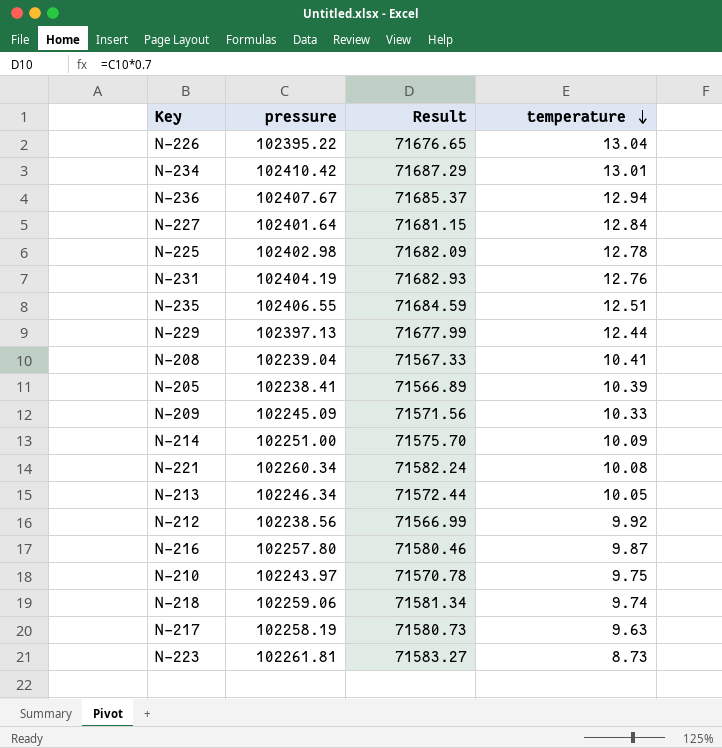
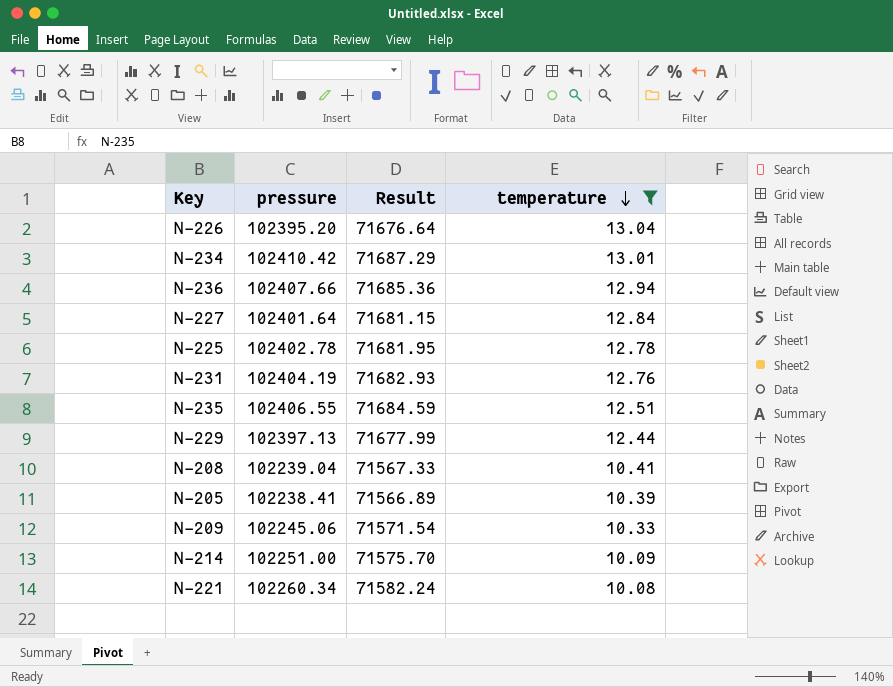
filter: none -> temperature >= 10.08
N-226 | pressure: 102395.22 -> 102395.20
N-226 | Result: 71676.65 -> 71676.64
N-236 | pressure: 102407.67 -> 102407.66
N-236 | Result: 71685.37 -> 71685.36
N-225 | pressure: 102402.98 -> 102402.78
N-225 | Result: 71682.09 -> 71681.95
N-209 | pressure: 102245.09 -> 102245.06
N-209 | Result: 71571.56 -> 71571.54

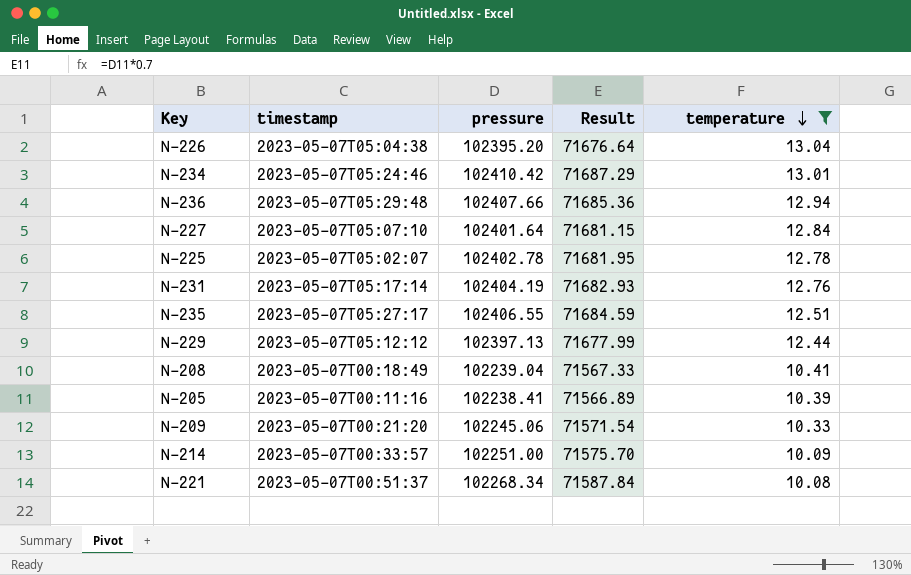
column timestamp | position: none -> 2
N-221 | pressure: 102260.34 -> 102268.34
N-221 | Result: 71582.24 -> 71587.84

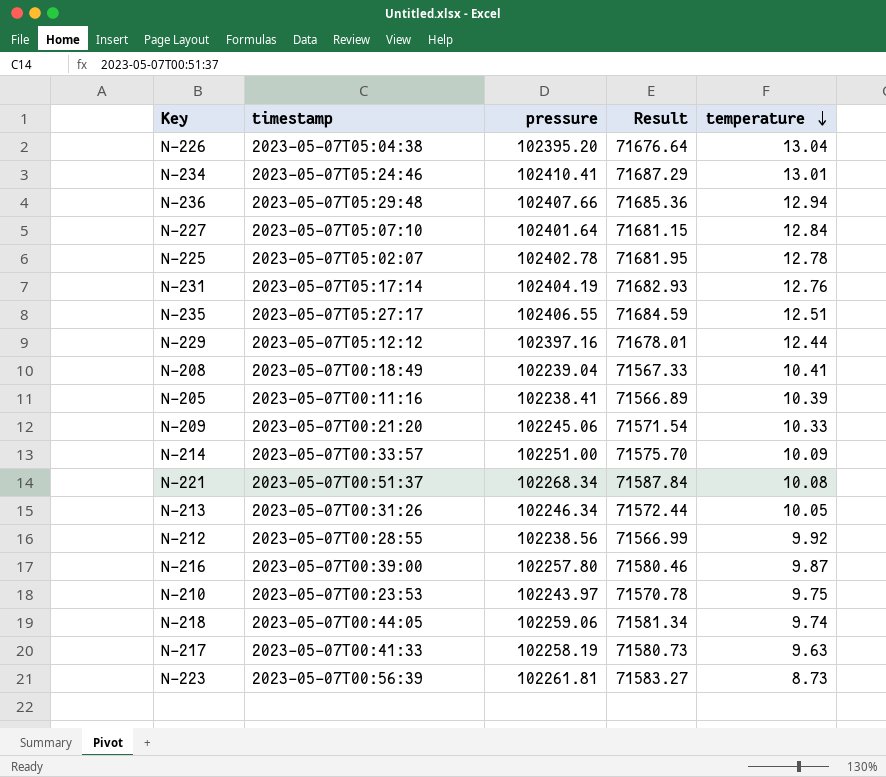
filter: temperature >= 10.08 -> none
N-234 | pressure: 102410.42 -> 102410.41
N-229 | pressure: 102397.13 -> 102397.16
N-229 | Result: 71677.99 -> 71678.01

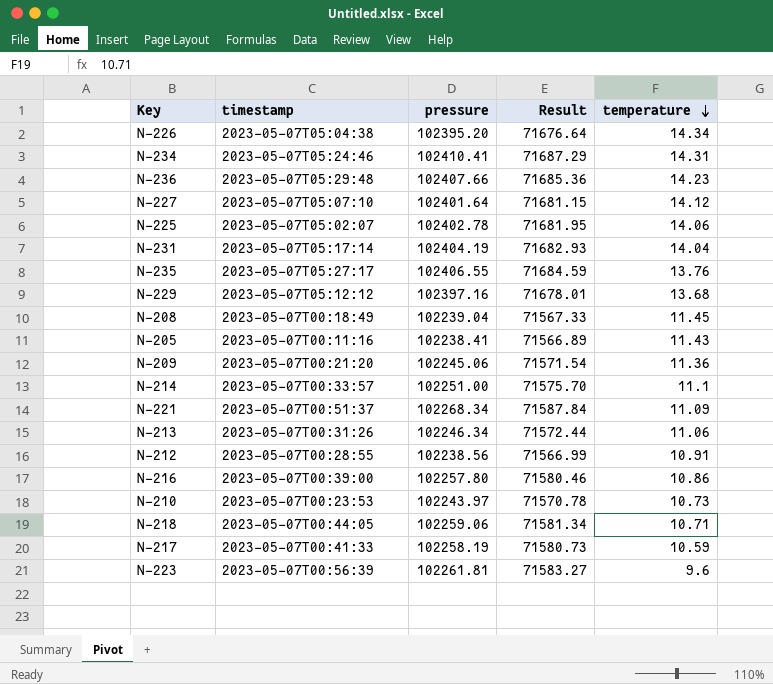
N-226 | temperature: 13.04 -> 14.34
N-234 | temperature: 13.01 -> 14.31
N-236 | temperature: 12.94 -> 14.23
N-227 | temperature: 12.84 -> 14.12
N-225 | temperature: 12.78 -> 14.06
N-231 | temperature: 12.76 -> 14.04
N-235 | temperature: 12.51 -> 13.76
N-229 | temperature: 12.44 -> 13.68
N-208 | temperature: 10.41 -> 11.45
N-205 | temperature: 10.39 -> 11.43
N-209 | temperature: 10.33 -> 11.36
N-214 | temperature: 10.09 -> 11.1
N-221 | temperature: 10.08 -> 11.09
N-213 | temperature: 10.05 -> 11.06
N-212 | temperature: 9.92 -> 10.91
N-216 | temperature: 9.87 -> 10.86
N-210 | temperature: 9.75 -> 10.73
N-218 | temperature: 9.74 -> 10.71
N-217 | temperature: 9.63 -> 10.59
N-223 | temperature: 8.73 -> 9.6

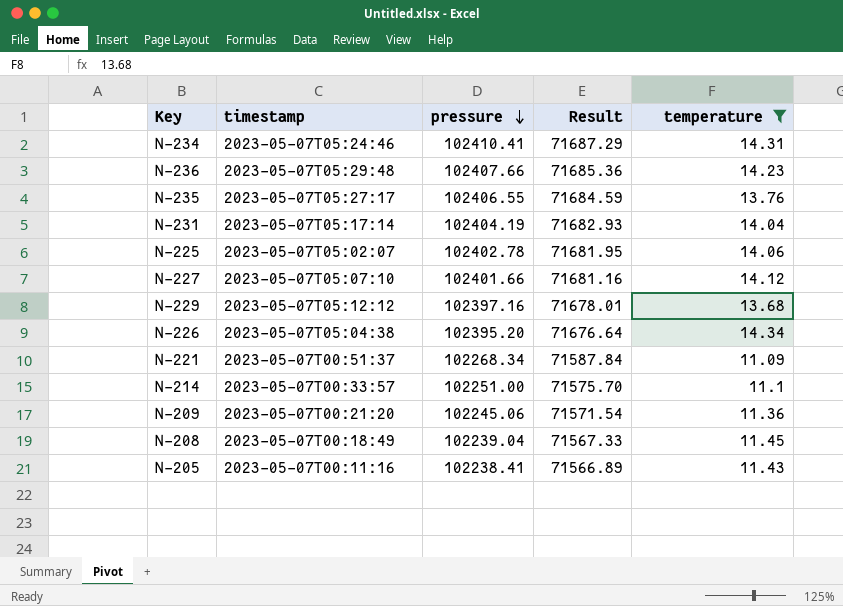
filter: none -> temperature >= 11.09
row order: temperature descending -> pressure descending
N-227 | pressure: 102401.64 -> 102401.66
N-227 | Result: 71681.15 -> 71681.16

